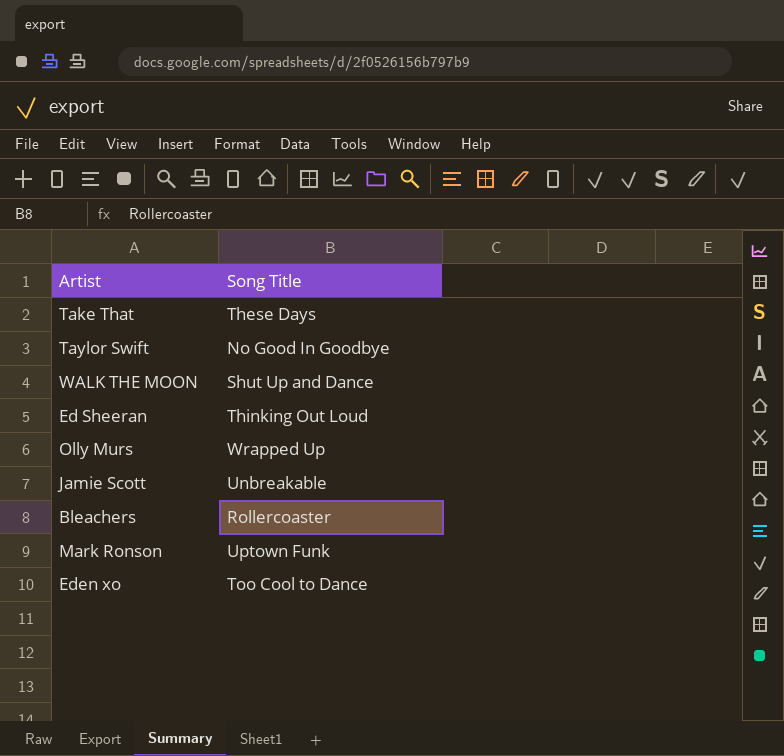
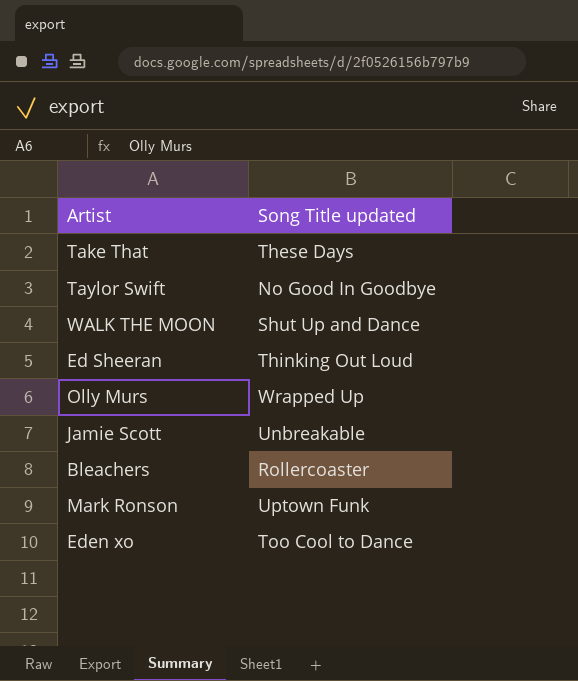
column name: Song Title -> Song Title updated

